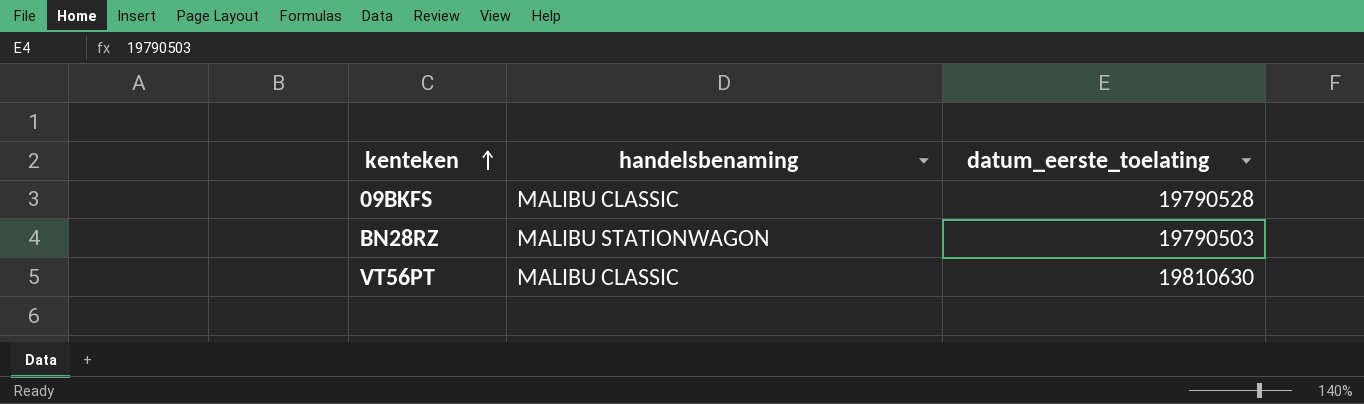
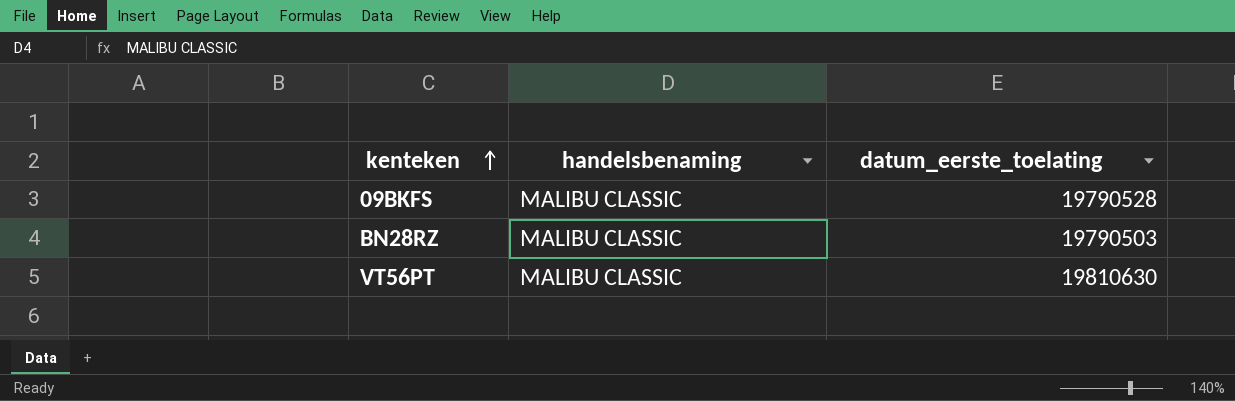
BN28RZ | handelsbenaming: MALIBU STATIONWAGON -> MALIBU CLASSIC

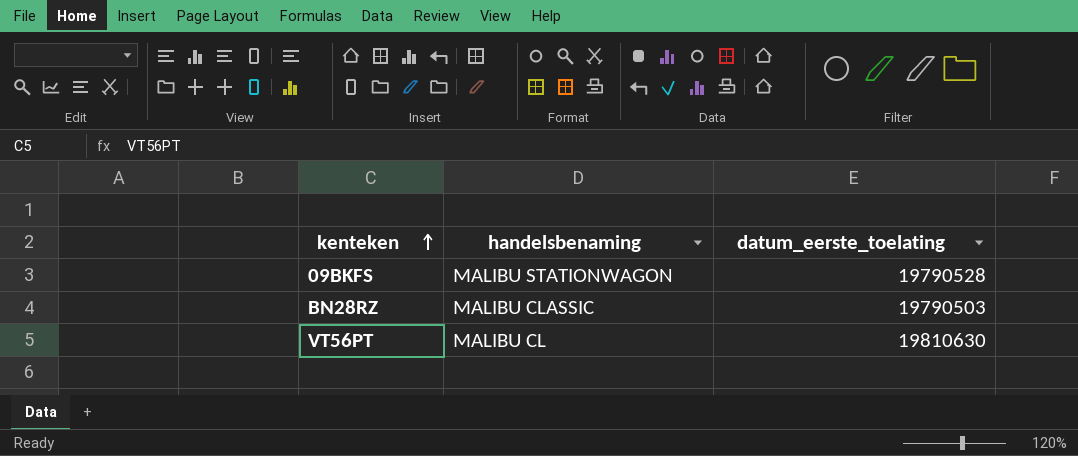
09BKFS | handelsbenaming: MALIBU CLASSIC -> MALIBU STATIONWAGON
VT56PT | handelsbenaming: MALIBU CLASSIC -> MALIBU CL

